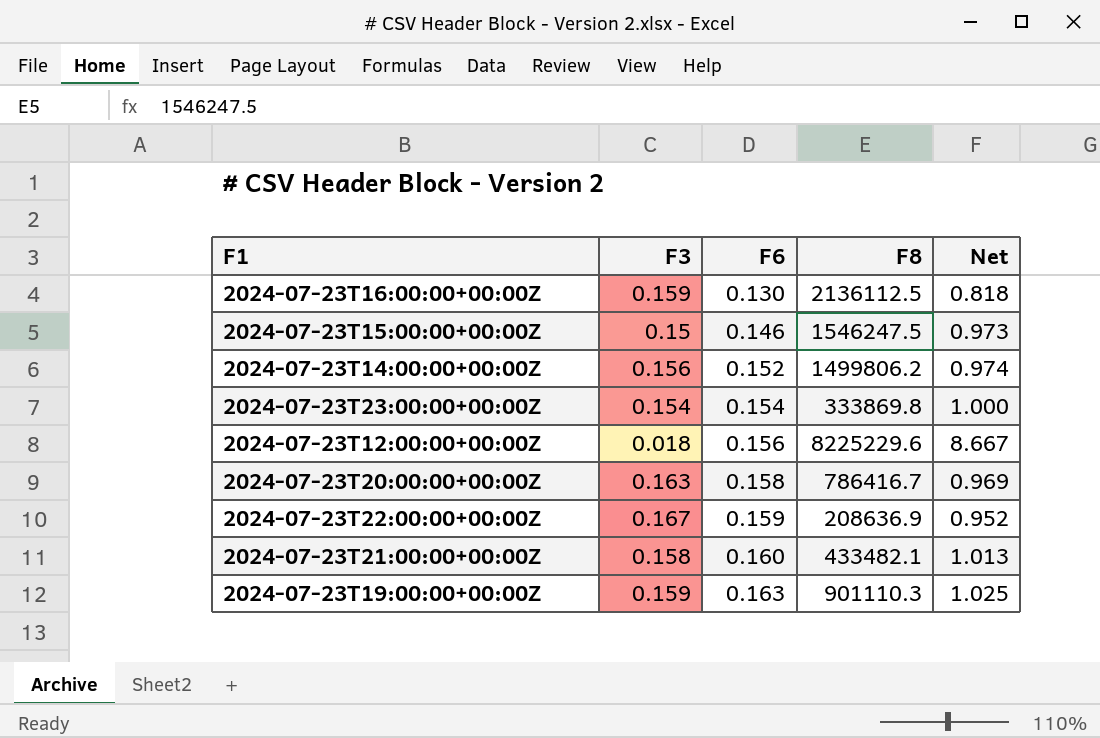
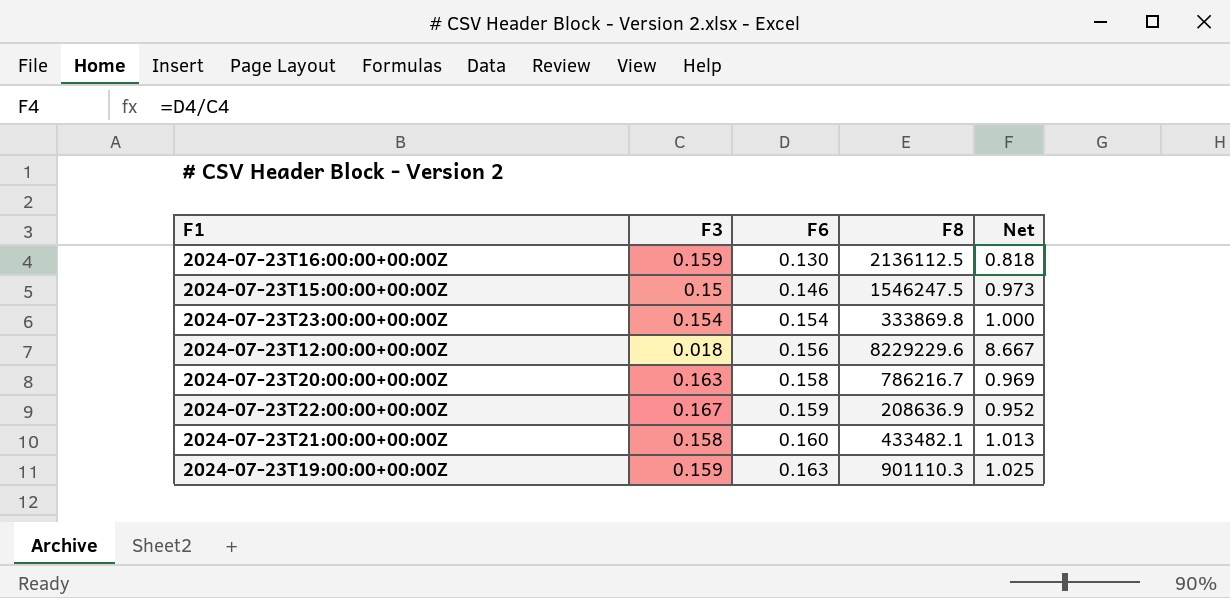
row 2024-07-23T14:00:00+00:00Z: 0.156 | 0.152 | 1499806.2 | 0.974 -> none
2024-07-23T12:00:00+00:00Z | F8: 8225229.6 -> 8229229.6
2024-07-23T20:00:00+00:00Z | F8: 786416.7 -> 786216.7

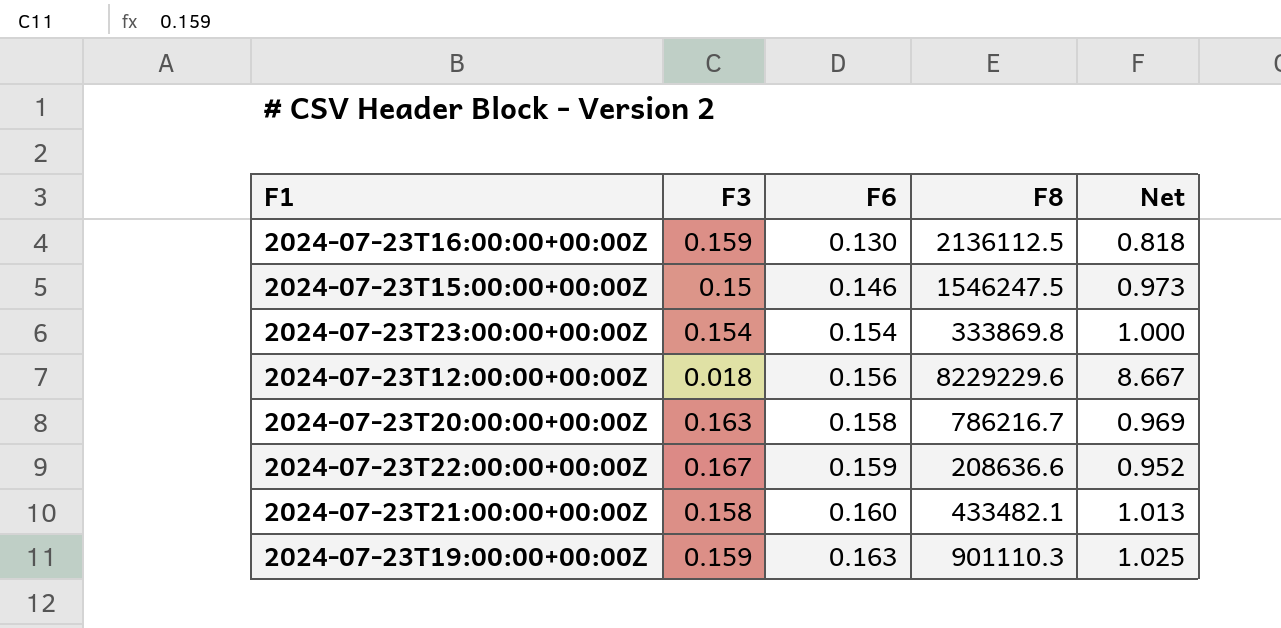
2024-07-23T22:00:00+00:00Z | F8: 208636.9 -> 208636.6

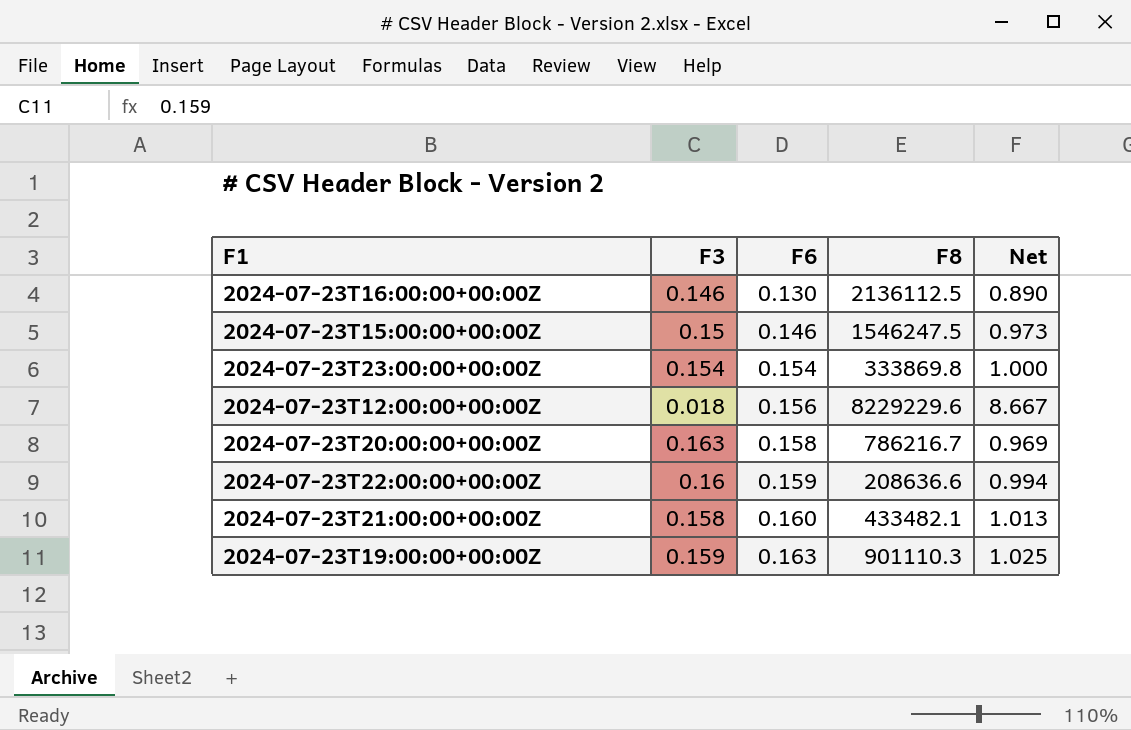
2024-07-23T16:00:00+00:00Z | F3: 0.159 -> 0.146
2024-07-23T16:00:00+00:00Z | Net: 0.818 -> 0.890
2024-07-23T22:00:00+00:00Z | F3: 0.167 -> 0.16
2024-07-23T22:00:00+00:00Z | Net: 0.952 -> 0.994

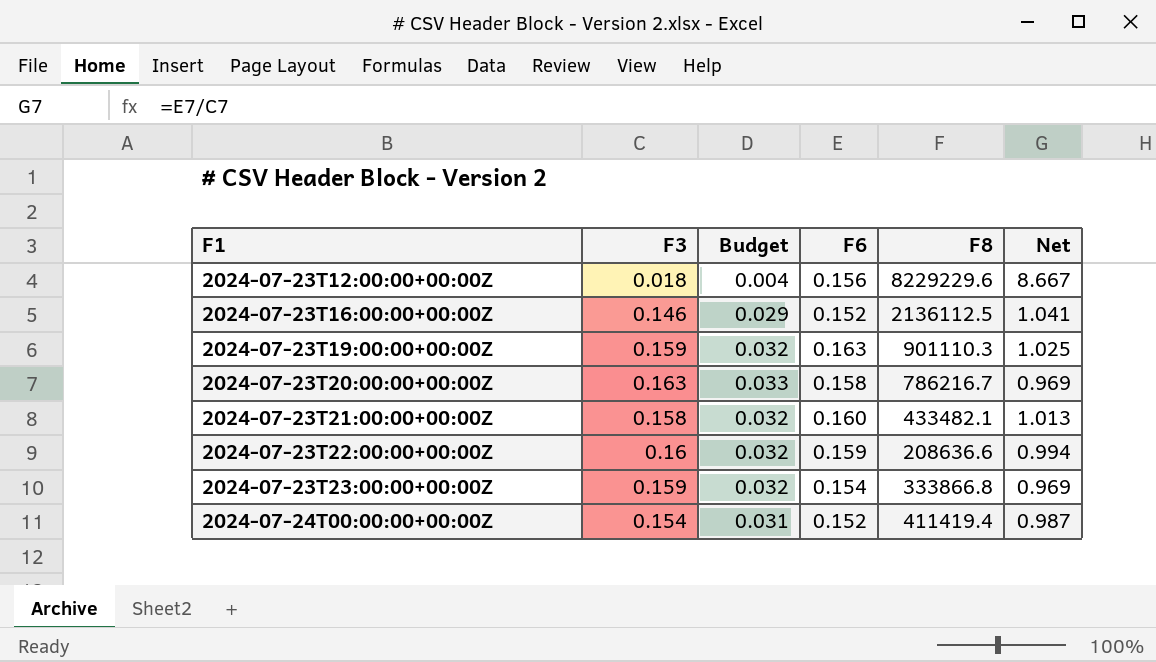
row order: F6 ascending -> F1 ascending
column Budget | formula: none -> [F3] * 0.2
row 2024-07-23T15:00:00+00:00Z: 0.15 | 0.146 | 1546247.5 | 0.973 -> none
2024-07-23T16:00:00+00:00Z | F6: 0.130 -> 0.152
2024-07-23T16:00:00+00:00Z | Net: 0.890 -> 1.041
2024-07-23T23:00:00+00:00Z | F3: 0.154 -> 0.159
2024-07-23T23:00:00+00:00Z | F8: 333869.8 -> 333866.8
2024-07-23T23:00:00+00:00Z | Net: 1.000 -> 0.969
row 2024-07-24T00:00:00+00:00Z: none -> 0.154 | 0.031 | 0.152 | 411419.4 | 0.987

